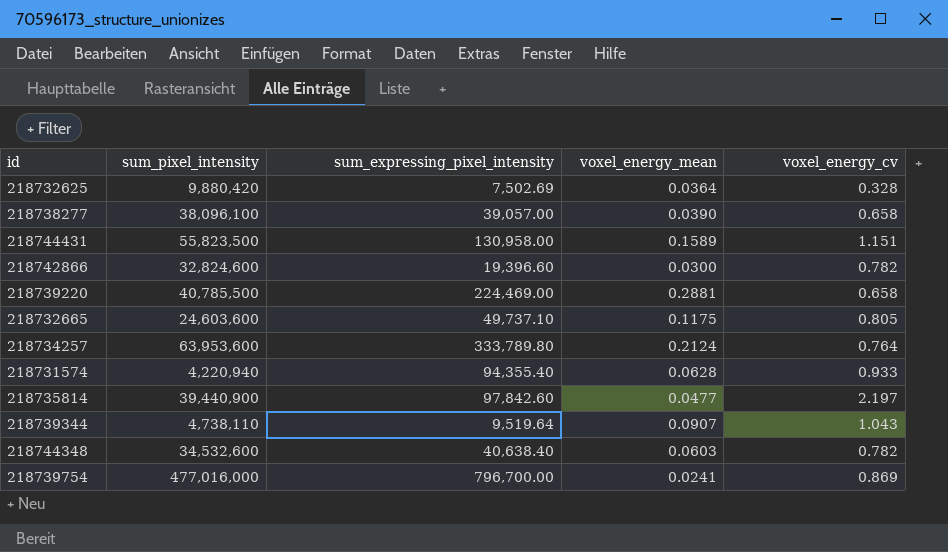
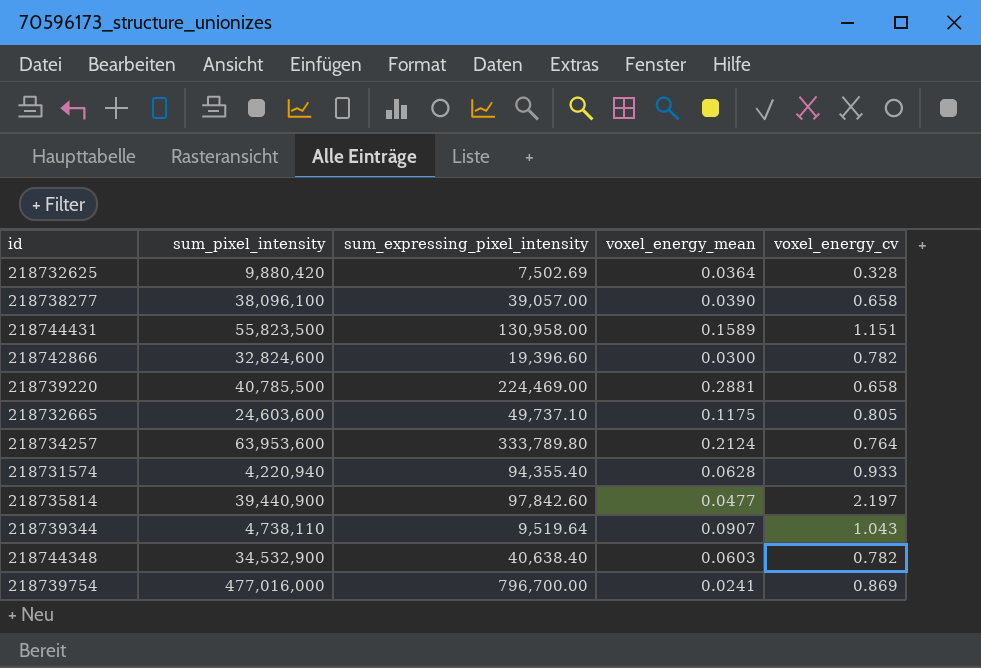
218744348 | sum_pixel_intensity: 34,532,600 -> 34,532,900

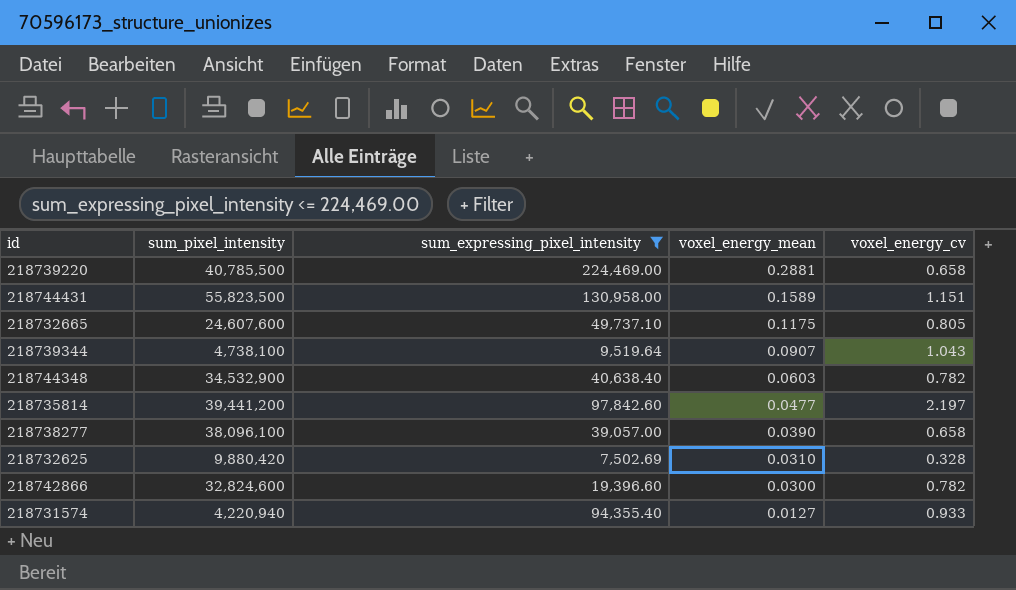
filter: none -> sum_expressing_pixel_intensity <= 224,469.00
row order: none -> voxel_energy_mean descending
218732665 | sum_pixel_intensity: 24,603,600 -> 24,607,600
218739344 | sum_pixel_intensity: 4,738,110 -> 4,738,100
218735814 | sum_pixel_intensity: 39,440,900 -> 39,441,200
218732625 | voxel_energy_mean: 0.0364 -> 0.0310
218731574 | voxel_energy_mean: 0.0628 -> 0.0127

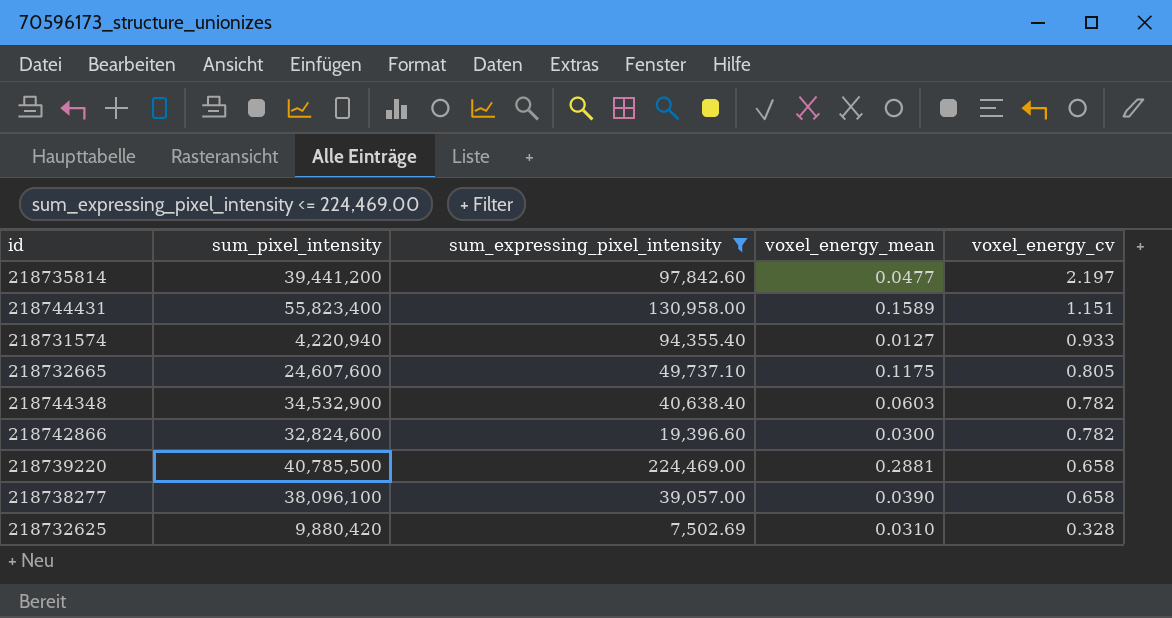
row order: voxel_energy_mean descending -> voxel_energy_cv descending
row 218739344: 4,738,100 | 9,519.64 | 0.0907 | 1.043 -> none
218744431 | sum_pixel_intensity: 55,823,500 -> 55,823,400

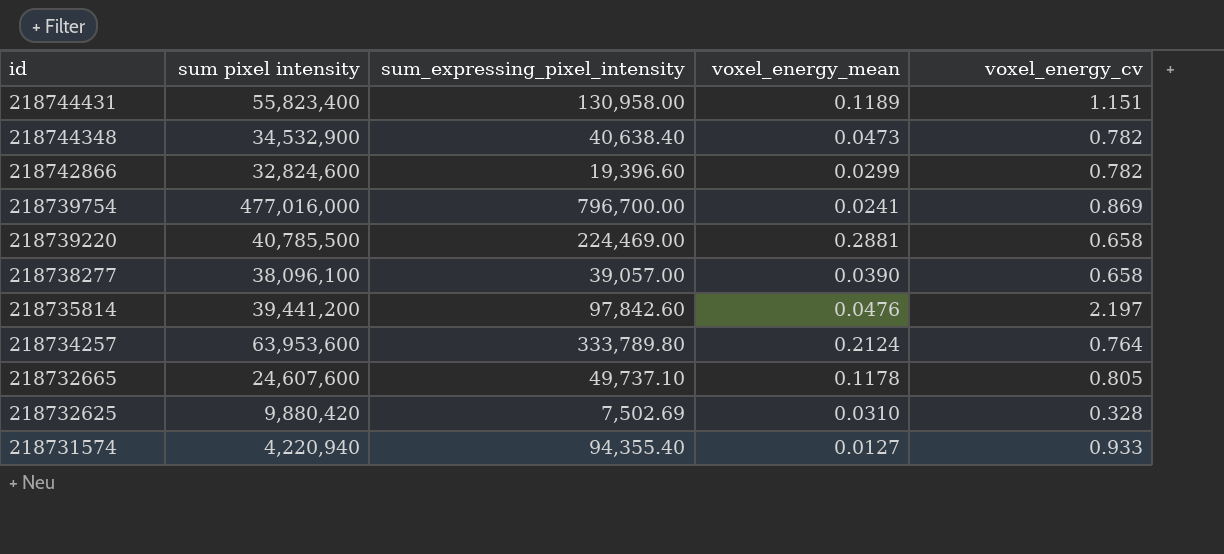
filter: sum_expressing_pixel_intensity <= 224,469.00 -> none
row order: voxel_energy_cv descending -> id descending
column name: sum_pixel_intensity -> sum pixel intensity
218744431 | voxel_energy_mean: 0.1589 -> 0.1189
218744348 | voxel_energy_mean: 0.0603 -> 0.0473
218742866 | voxel_energy_mean: 0.0300 -> 0.0299
218735814 | voxel_energy_mean: 0.0477 -> 0.0476
218732665 | voxel_energy_mean: 0.1175 -> 0.1178

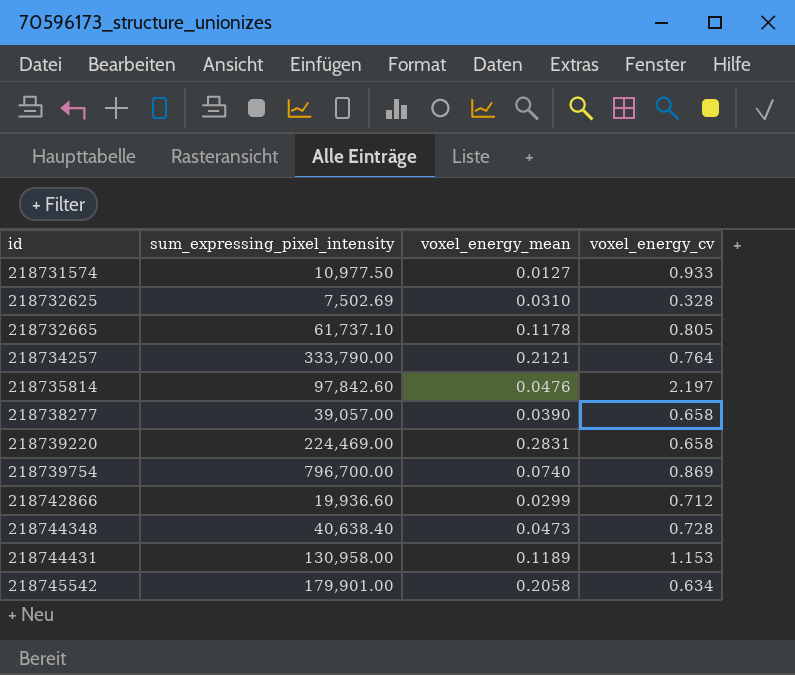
row order: id descending -> id ascending
column sum pixel intensity | position: 2 -> none
218731574 | sum_expressing_pixel_intensity: 94,355.40 -> 10,977.50
218732665 | sum_expressing_pixel_intensity: 49,737.10 -> 61,737.10
218734257 | sum_expressing_pixel_intensity: 333,789.80 -> 333,790.00
218734257 | voxel_energy_mean: 0.2124 -> 0.2121
218739220 | voxel_energy_mean: 0.2881 -> 0.2831
218739754 | voxel_energy_mean: 0.0241 -> 0.0740
218742866 | sum_expressing_pixel_intensity: 19,396.60 -> 19,936.60
218742866 | voxel_energy_cv: 0.782 -> 0.712
218744348 | voxel_energy_cv: 0.782 -> 0.728
218744431 | voxel_energy_cv: 1.151 -> 1.153
row 218745542: none -> 179,901.00 | 0.2058 | 0.634

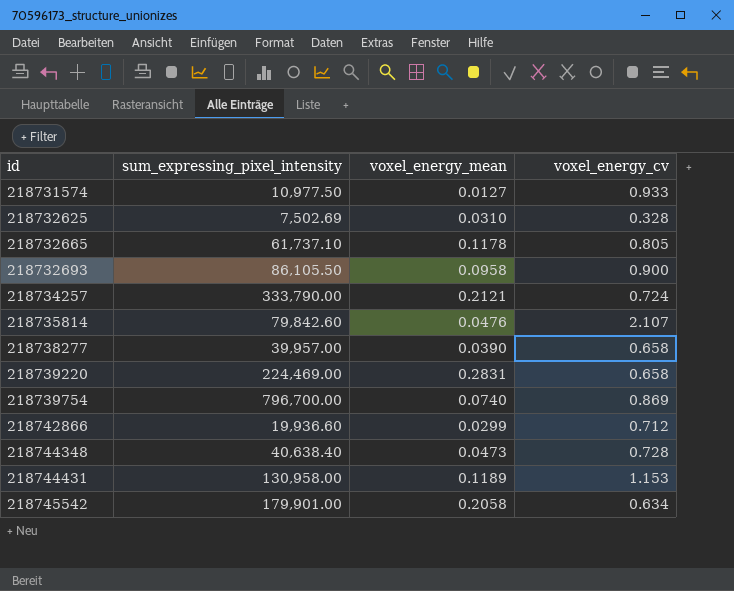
row 218732693: none -> 86,105.50 | 0.0958 | 0.900
218734257 | voxel_energy_cv: 0.764 -> 0.724
218735814 | sum_expressing_pixel_intensity: 97,842.60 -> 79,842.60
218735814 | voxel_energy_cv: 2.197 -> 2.107
218738277 | sum_expressing_pixel_intensity: 39,057.00 -> 39,957.00

